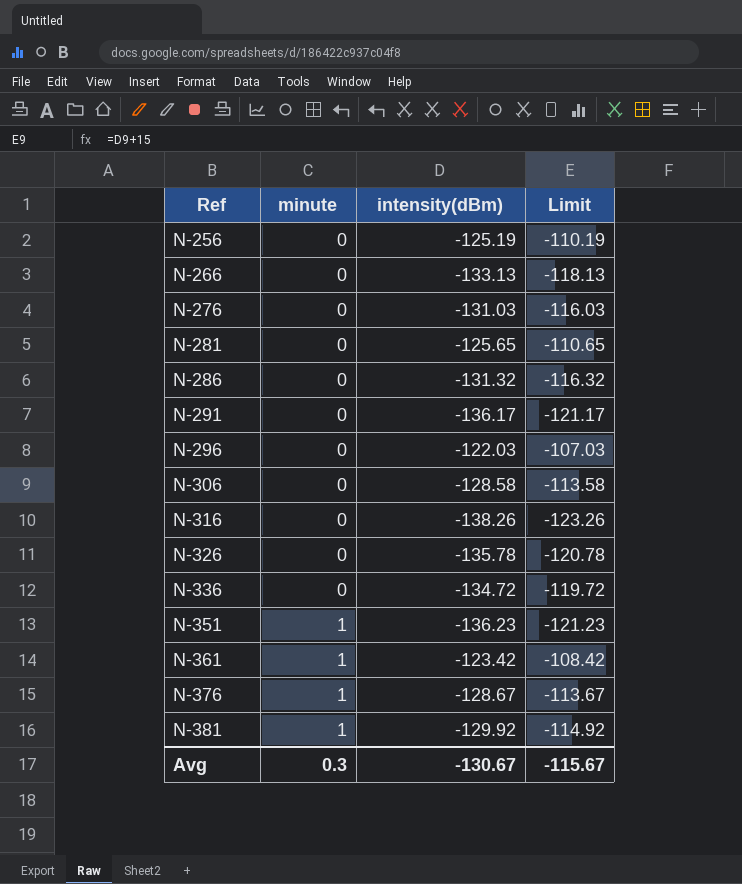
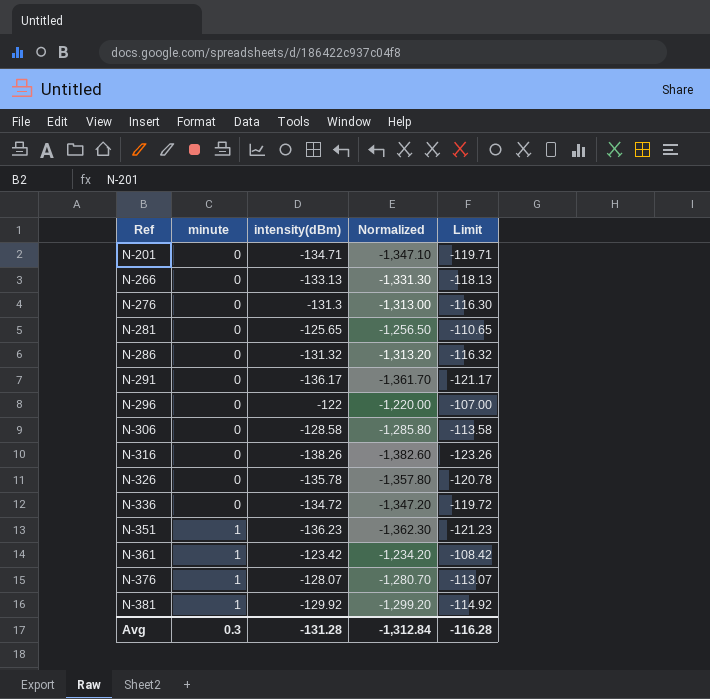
column Normalized | formula: none -> [intensity(dBm)] * 10
row N-256: 0 | -125.19 | -110.19 -> none
row N-201: none -> 0 | -134.71 | -1,347.10 | -119.71
N-276 | intensity(dBm): -131.03 -> -131.3
N-276 | Limit: -116.03 -> -116.30
N-296 | intensity(dBm): -122.03 -> -122
N-296 | Limit: -107.03 -> -107.00
N-376 | intensity(dBm): -128.67 -> -128.07
N-376 | Limit: -113.67 -> -113.07
Avg | intensity(dBm): -130.67 -> -131.28
Avg | Limit: -115.67 -> -116.28

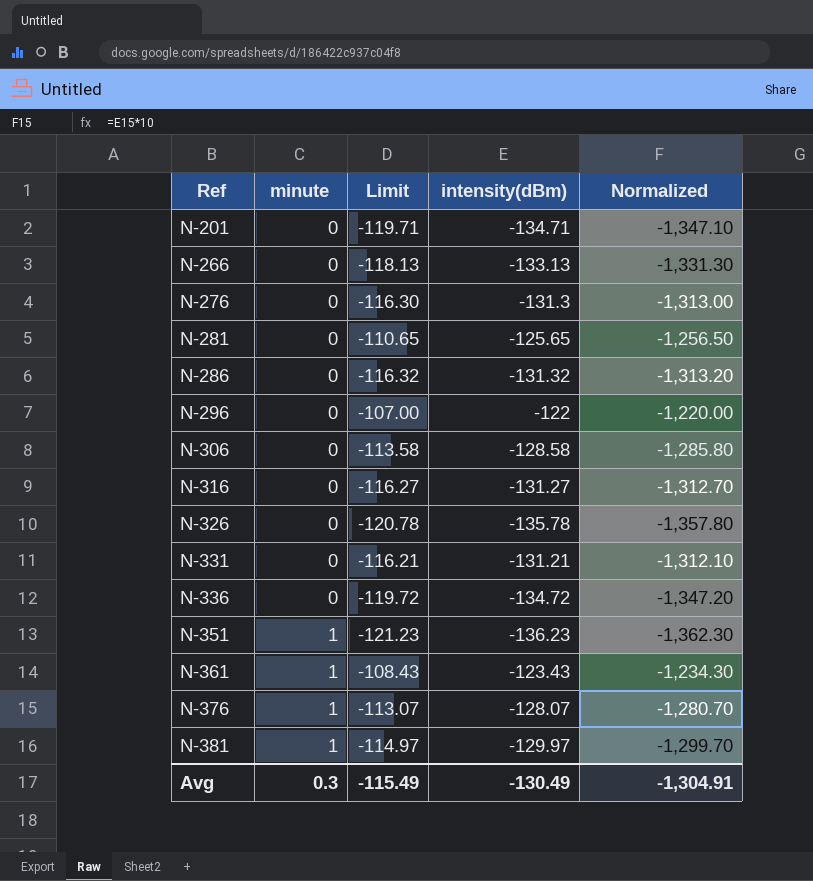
column Limit | position: 5 -> 3
row N-291: 0 | -136.17 | -1,361.70 | -121.17 -> none
N-316 | Limit: -123.26 -> -116.27
N-316 | intensity(dBm): -138.26 -> -131.27
N-316 | Normalized: -1,382.60 -> -1,312.70
row N-331: none -> 0 | -116.21 | -131.21 | -1,312.10
N-361 | Limit: -108.42 -> -108.43
N-361 | intensity(dBm): -123.42 -> -123.43
N-361 | Normalized: -1,234.20 -> -1,234.30
N-381 | Limit: -114.92 -> -114.97
N-381 | intensity(dBm): -129.92 -> -129.97
N-381 | Normalized: -1,299.20 -> -1,299.70
Avg | Limit: -116.28 -> -115.49
Avg | intensity(dBm): -131.28 -> -130.49
Avg | Normalized: -1,312.84 -> -1,304.91

